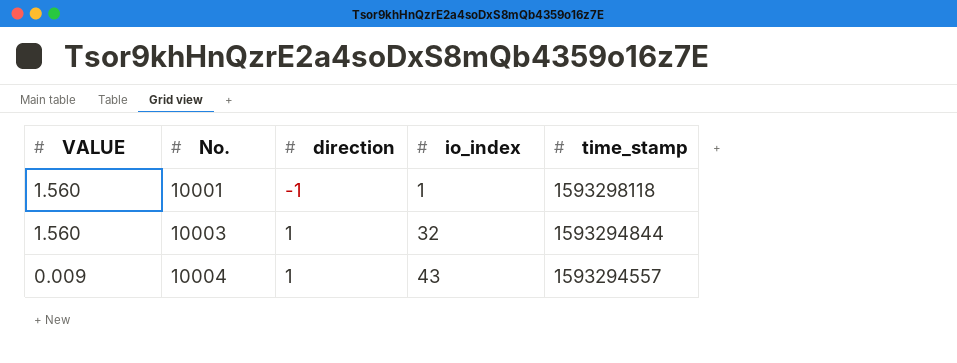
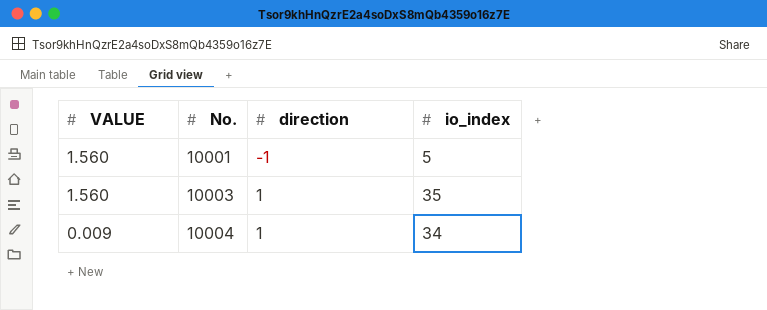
column time_stamp | position: 5 -> none
10001 | io_index: 1 -> 5
10003 | io_index: 32 -> 35
10004 | io_index: 43 -> 34

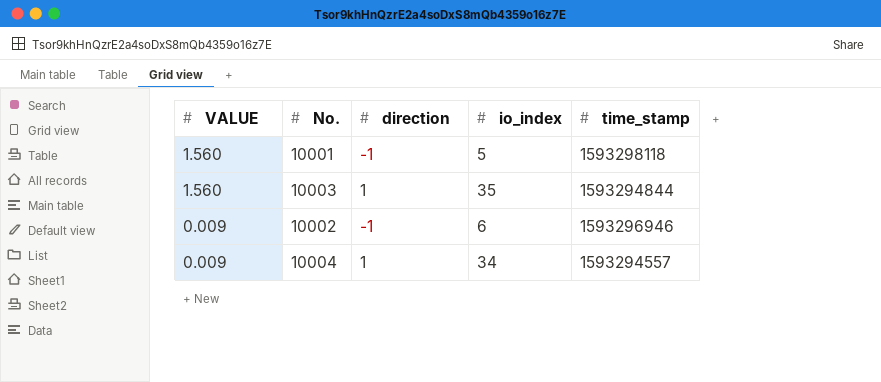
column time_stamp | position: none -> 5
row 10002: none -> 0.009 | -1 | 6 | 1593296946

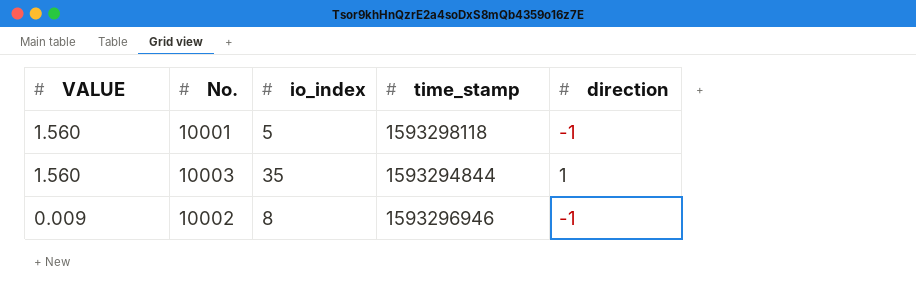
column direction | position: 3 -> 5
row 10004: 0.009 | 1 | 34 | 1593294557 -> none
10002 | io_index: 6 -> 8

